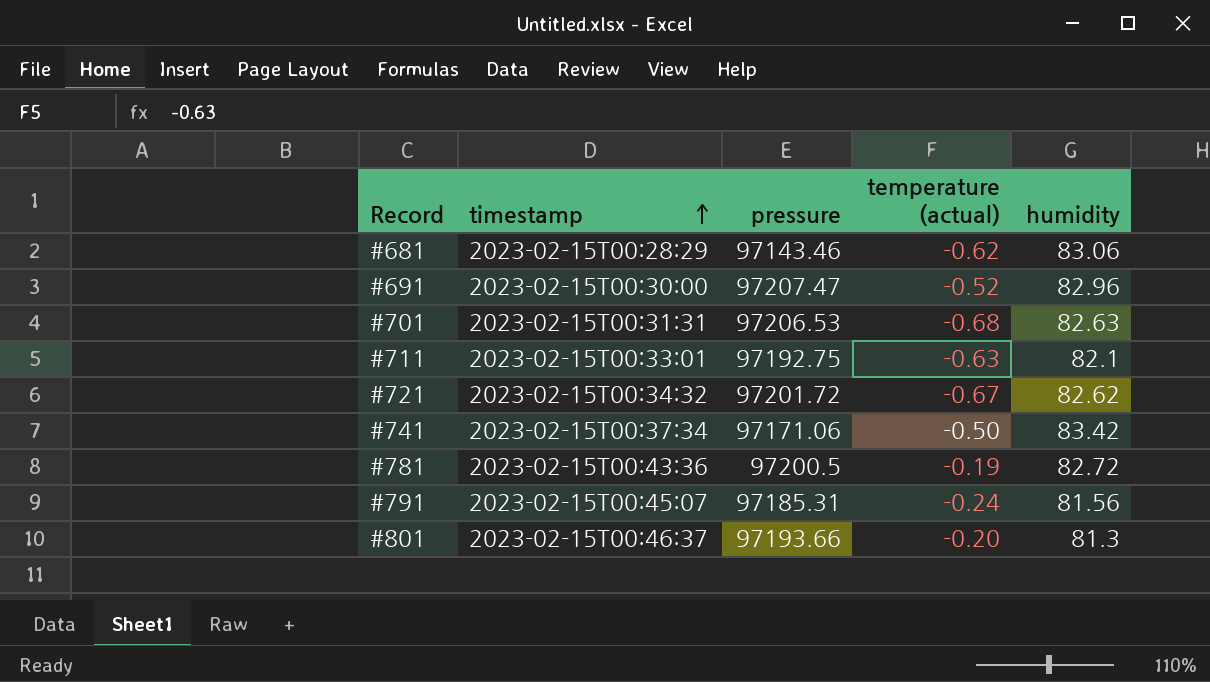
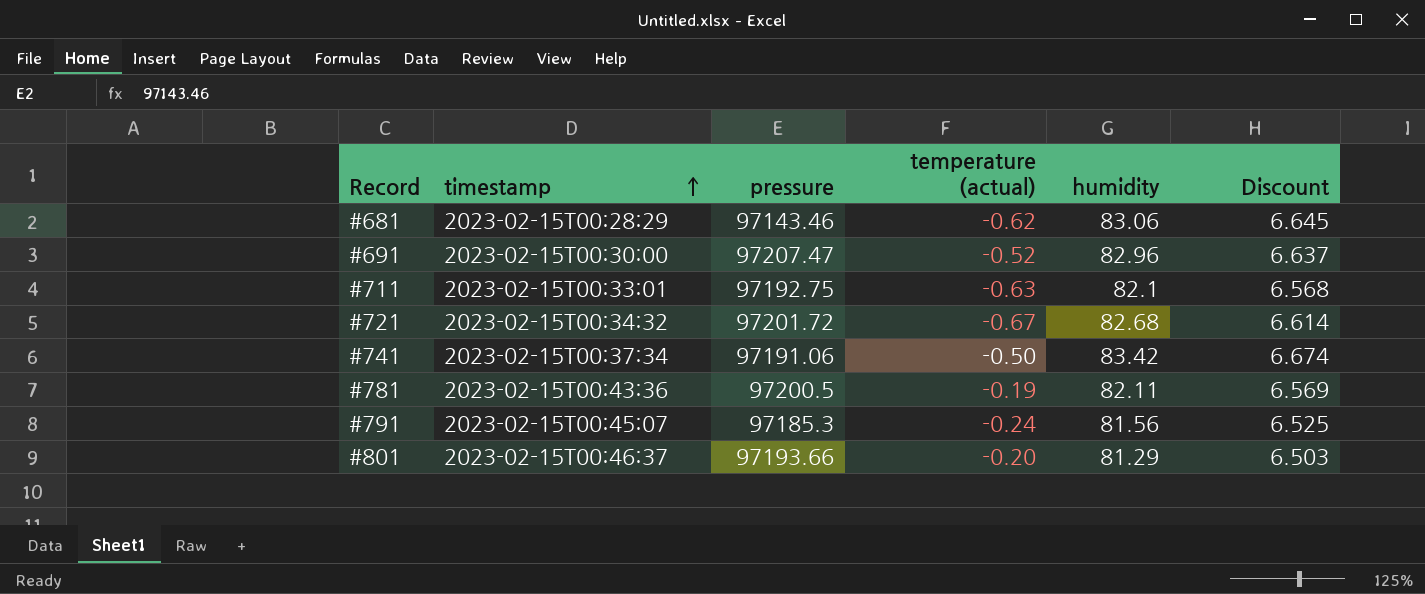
column Discount | formula: none -> [humidity] * 0.08
row #701: 2023-02-15T00:31:31 | 97206.53 | -0.68 | 82.63 -> none
#721 | humidity: 82.62 -> 82.68
#741 | pressure: 97171.06 -> 97191.06
#781 | humidity: 82.72 -> 82.11
#791 | pressure: 97185.31 -> 97185.3
#801 | humidity: 81.3 -> 81.29

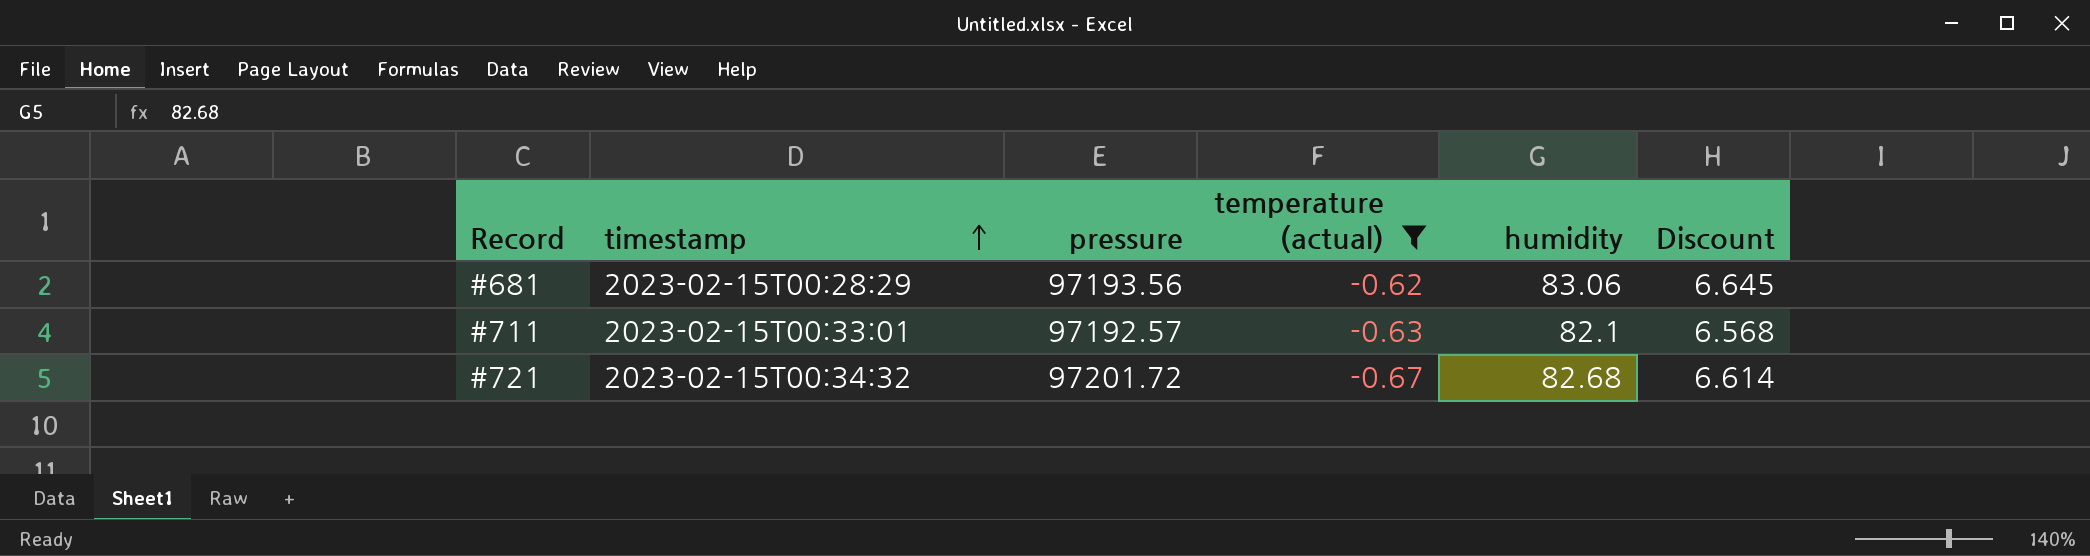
filter: none -> temperature (actual) <= -0.62
#681 | pressure: 97143.46 -> 97193.56
#711 | pressure: 97192.75 -> 97192.57

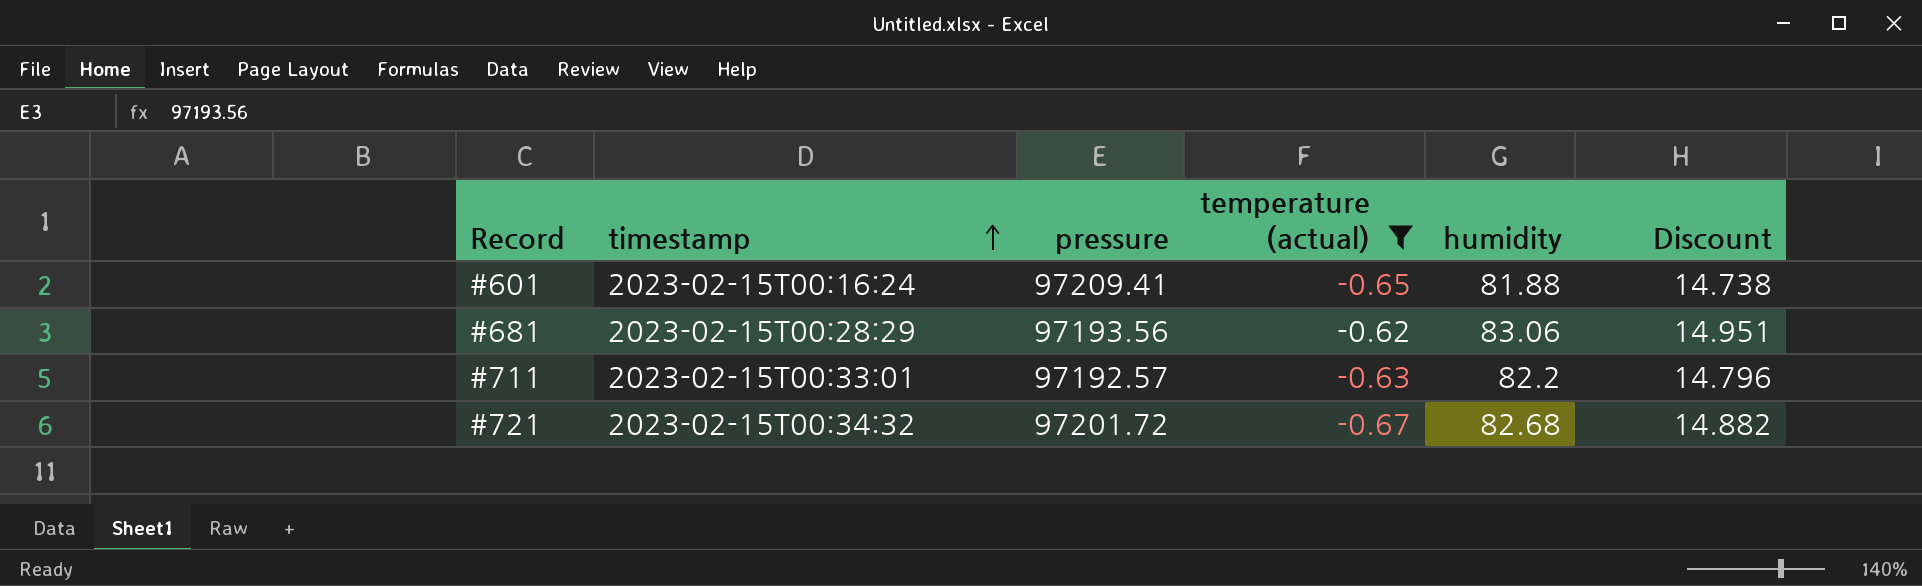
column Discount | formula: [humidity] * 0.08 -> [humidity] * 0.18
row #601: none -> 2023-02-15T00:16:24 | 97209.41 | -0.65 | 81.88 | 14.738
#711 | humidity: 82.1 -> 82.2

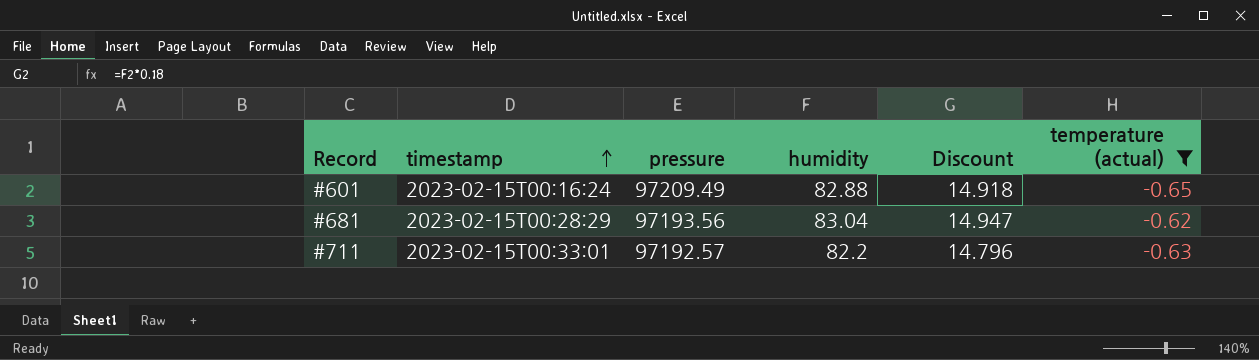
column temperature (actual) | position: 4 -> 6
row #721: 2023-02-15T00:34:32 | 97201.72 | -0.67 | 82.68 | 14.882 -> none
#601 | pressure: 97209.41 -> 97209.49
#601 | humidity: 81.88 -> 82.88
#601 | Discount: 14.738 -> 14.918
#681 | humidity: 83.06 -> 83.04
#681 | Discount: 14.951 -> 14.947

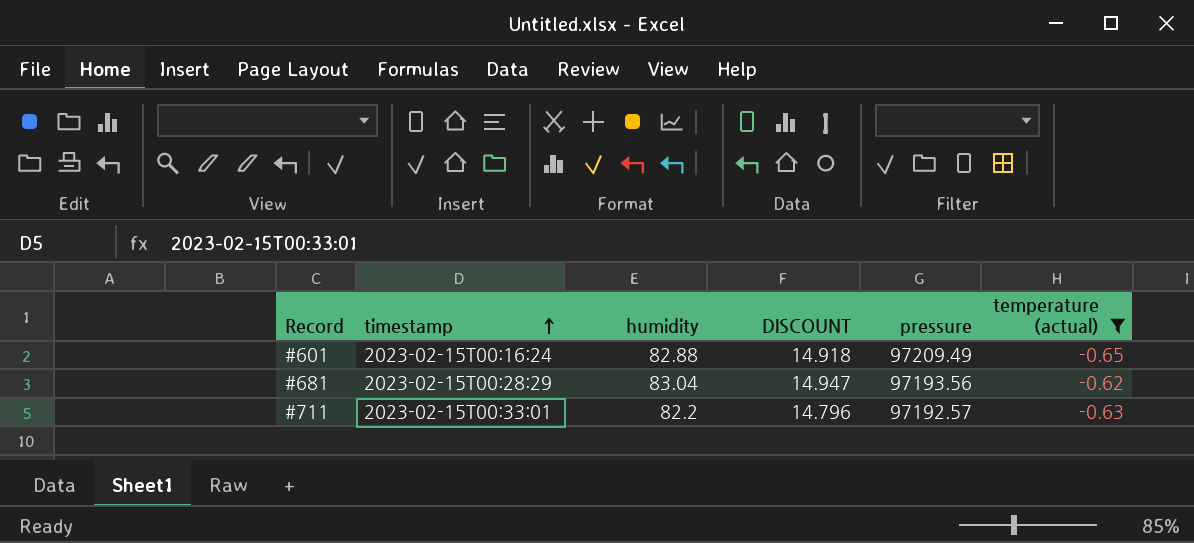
column name: Discount -> DISCOUNT
column pressure | position: 3 -> 5

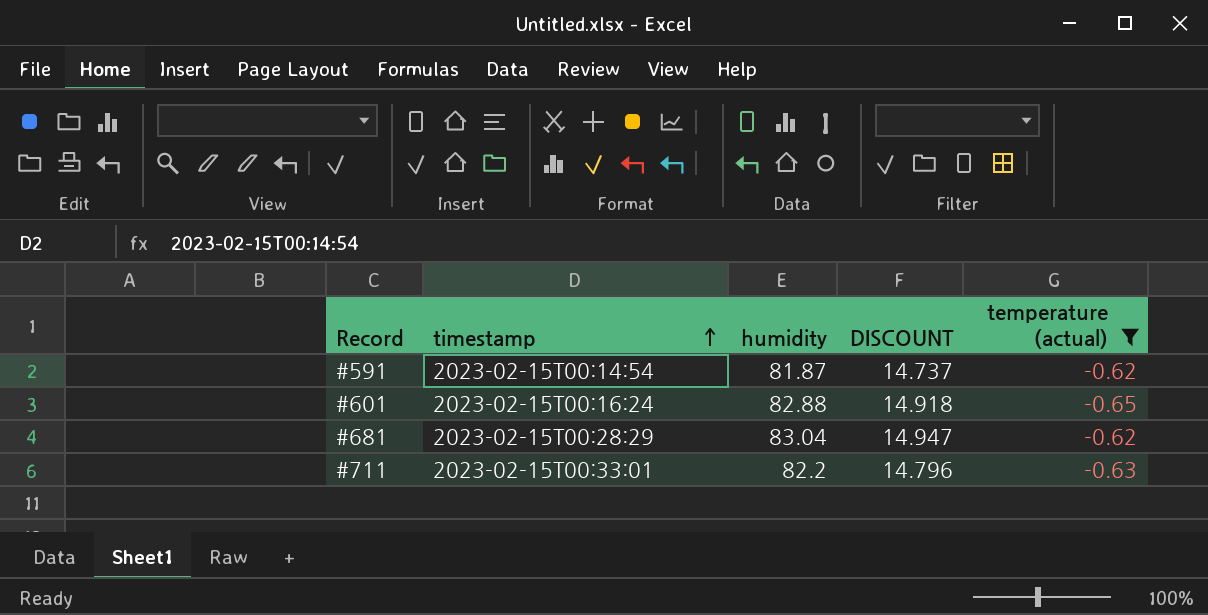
column pressure | position: 5 -> none
row #591: none -> 2023-02-15T00:14:54 | 81.87 | 14.737 | -0.62

